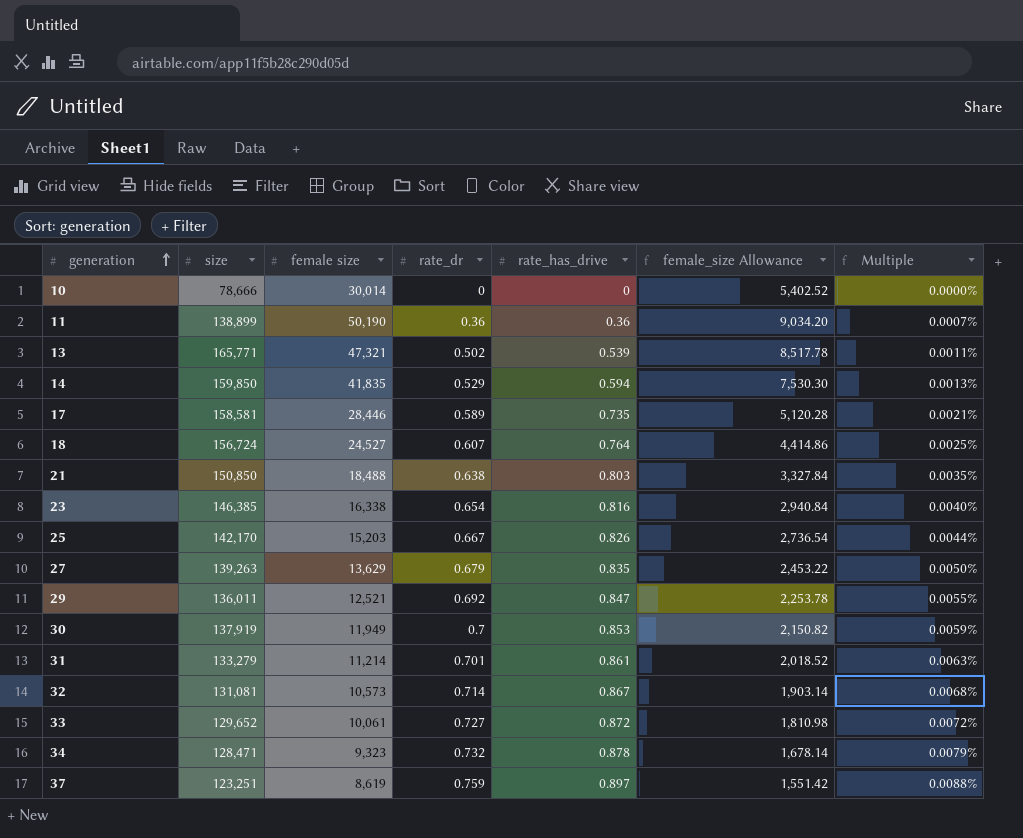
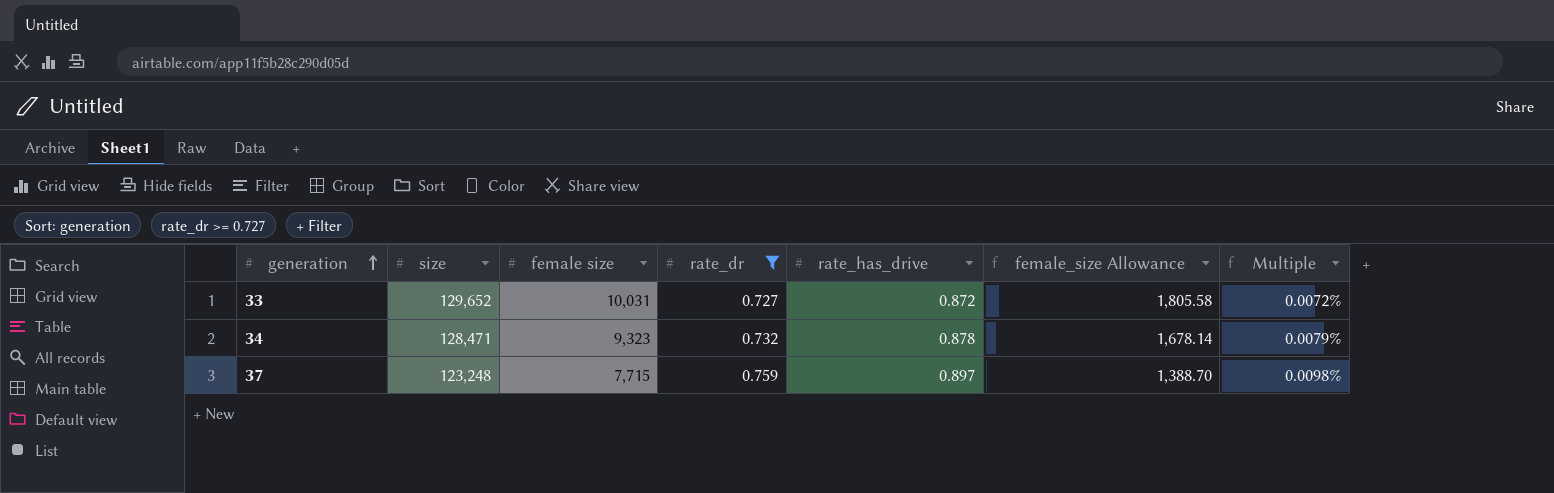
filter: none -> rate_dr >= 0.727
33 | female size: 10,061 -> 10,031
33 | female_size Allowance: 1,810.98 -> 1,805.58
37 | size: 123,251 -> 123,248
37 | female size: 8,619 -> 7,715
37 | female_size Allowance: 1,551.42 -> 1,388.70
37 | Multiple: 0.0088% -> 0.0098%

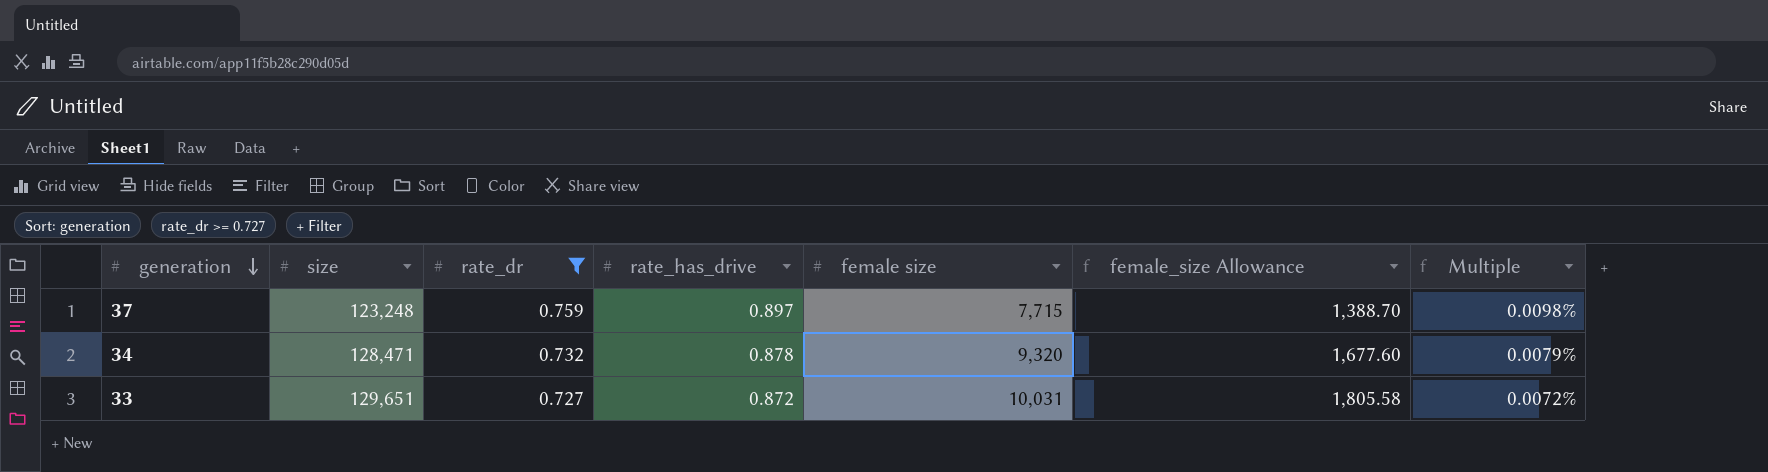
row order: generation ascending -> generation descending
column female size | position: 3 -> 5
34 | female size: 9,323 -> 9,320
34 | female_size Allowance: 1,678.14 -> 1,677.60
33 | size: 129,652 -> 129,651

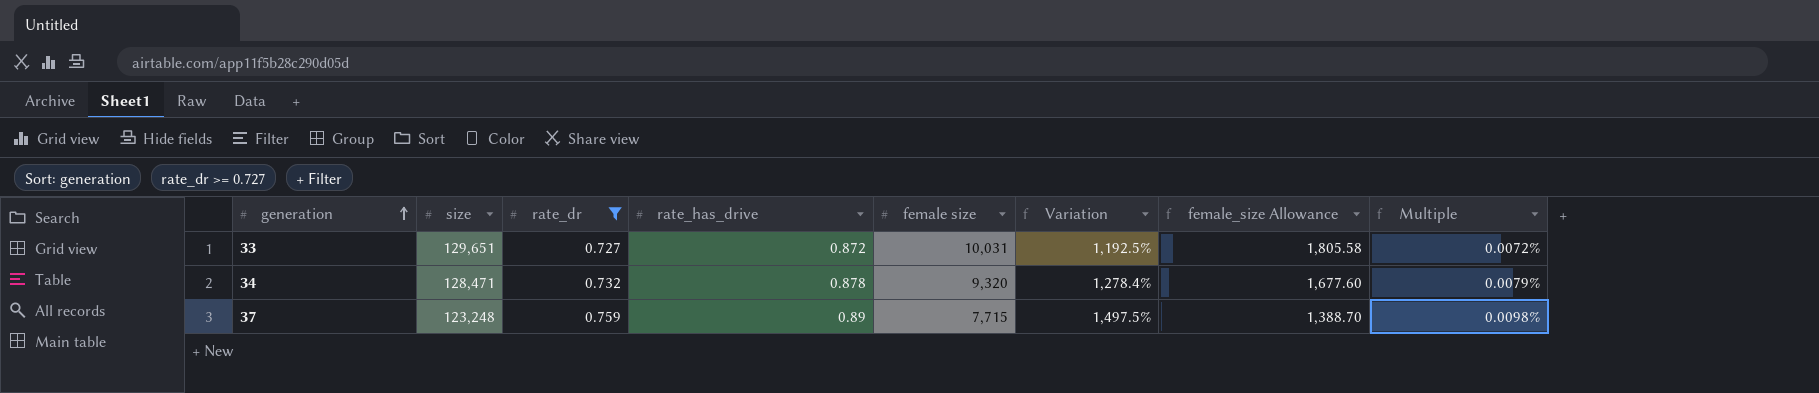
row order: generation descending -> generation ascending
column Variation | formula: none -> ([size] - [female size]) / [female size]
37 | rate_has_drive: 0.897 -> 0.89

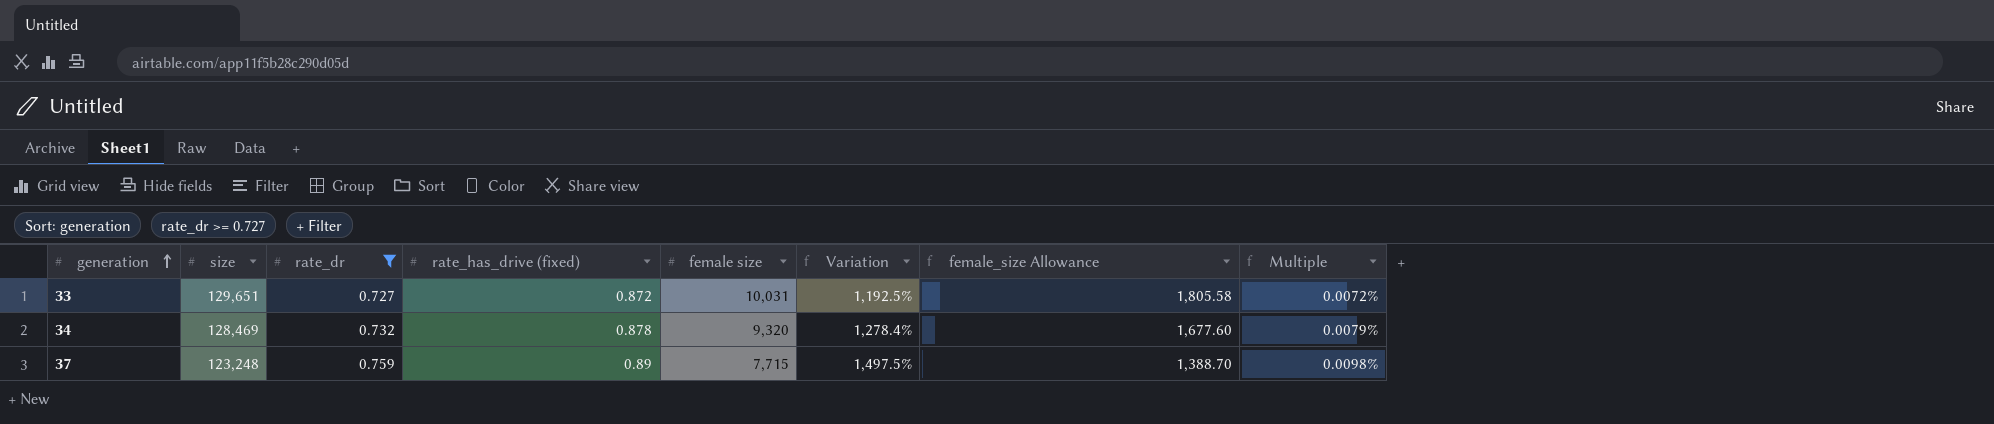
column name: rate_has_drive -> rate_has_drive (fixed)
34 | size: 128,471 -> 128,469

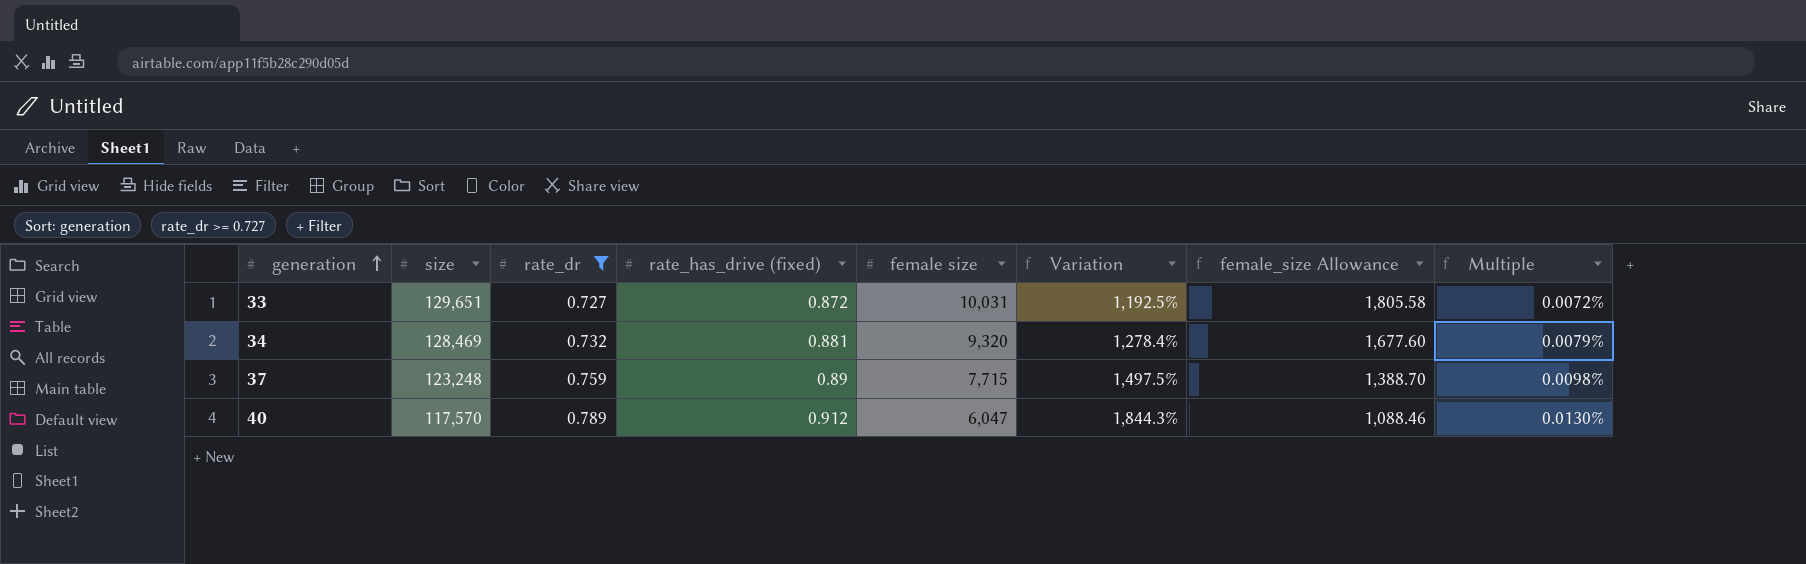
34 | rate_has_drive (fixed): 0.878 -> 0.881
row 40: none -> 117,570 | 0.789 | 0.912 | 6,047 | 1,844.3% | 1,088.46 | 0.0130%

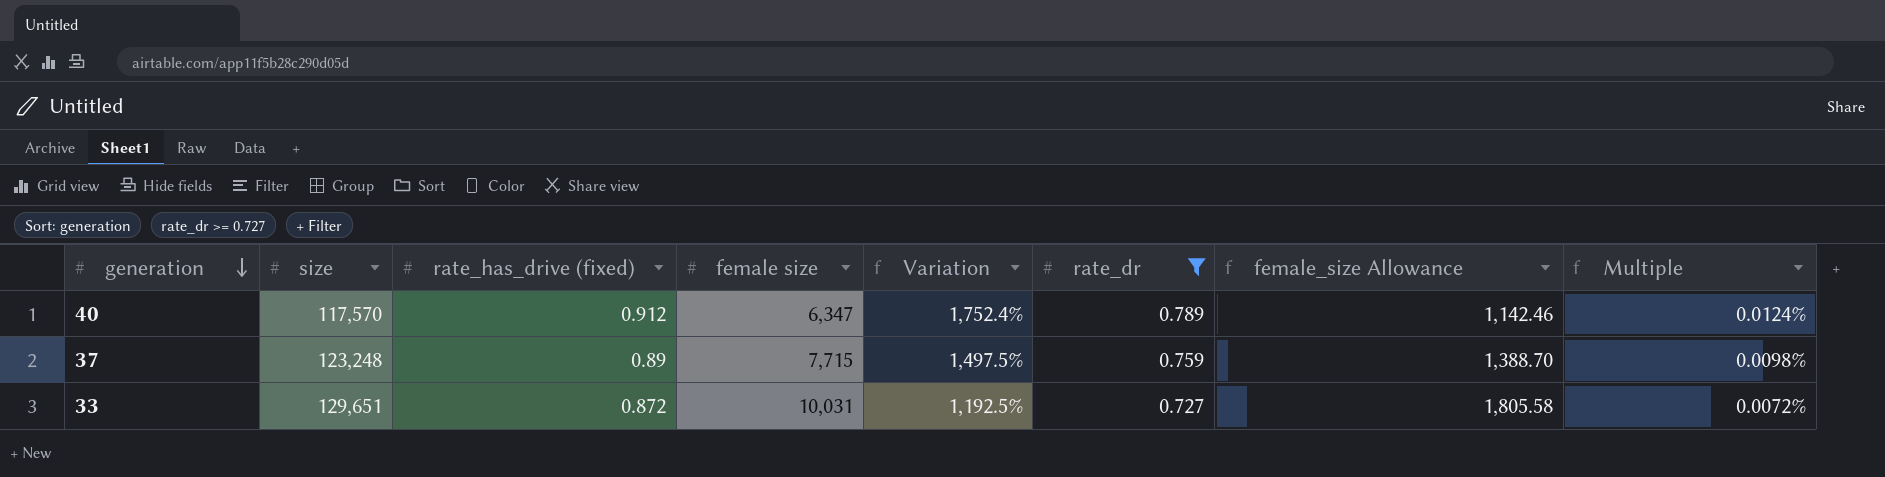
row order: generation ascending -> generation descending
column rate_dr | position: 3 -> 6
row 34: 128,469 | 0.732 | 0.881 | 9,320 | 1,278.4% | 1,677.60 | 0.0079% -> none
40 | female size: 6,047 -> 6,347
40 | Variation: 1,844.3% -> 1,752.4%
40 | female_size Allowance: 1,088.46 -> 1,142.46
40 | Multiple: 0.0130% -> 0.0124%

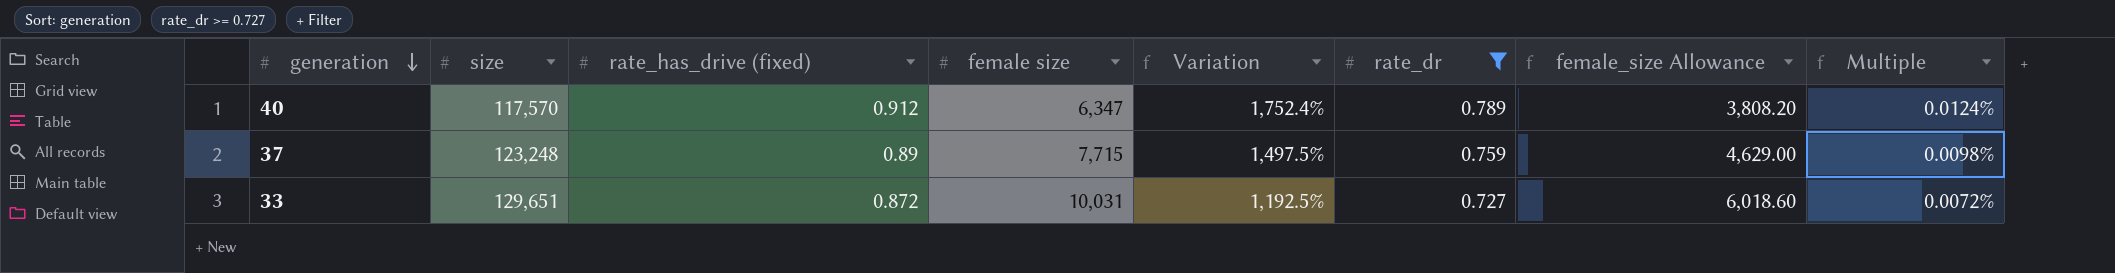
column female_size Allowance | formula: [female size] * 0.18 -> [female size] * 0.6

